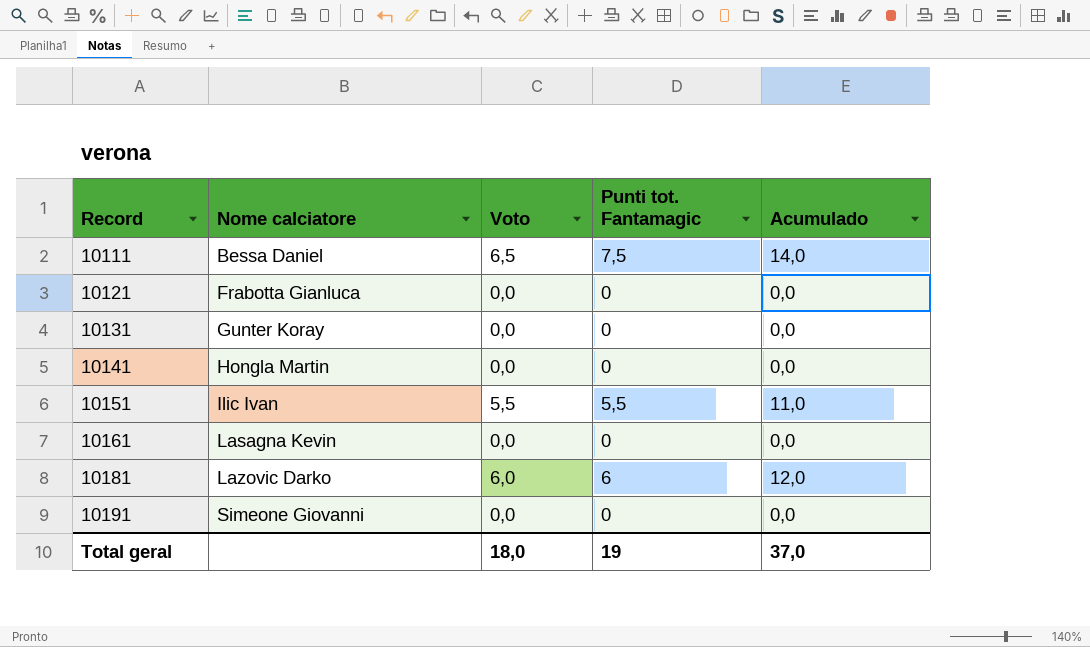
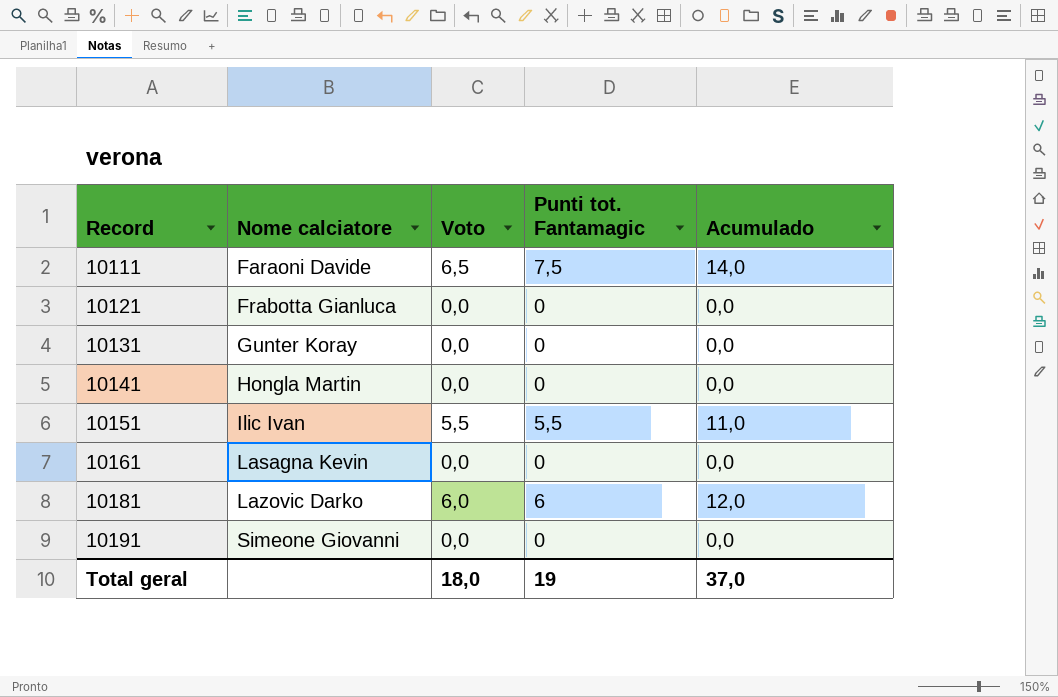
10111 | Nome calciatore: Bessa Daniel -> Faraoni Davide

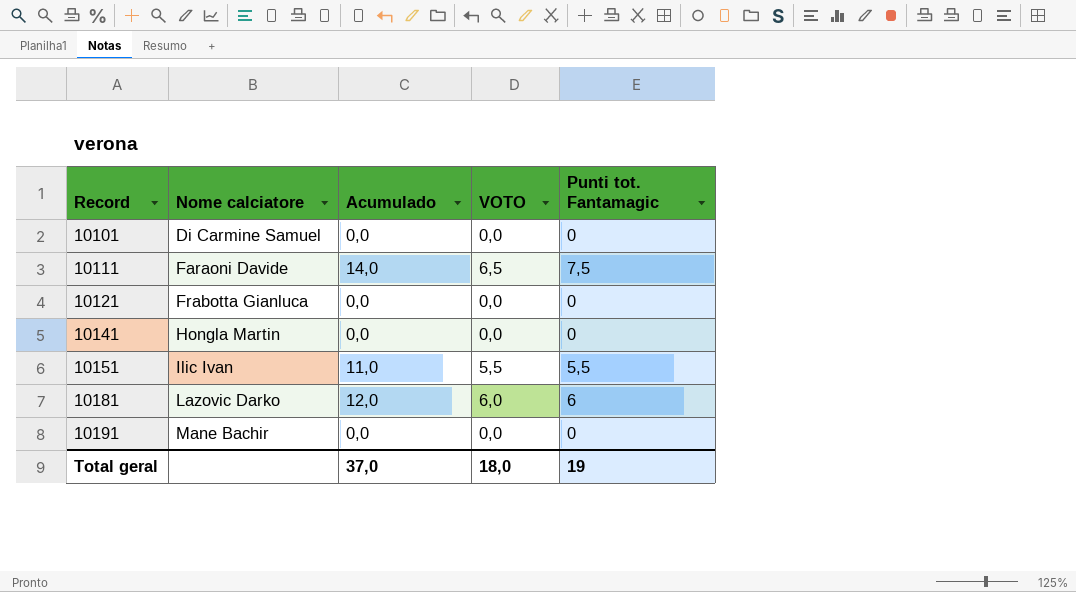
column Acumulado | position: 5 -> 3
column name: Voto -> VOTO
row 10131: Gunter Koray | 0,0 | 0 | 0,0 -> none
row 10161: Lasagna Kevin | 0,0 | 0 | 0,0 -> none
row 10101: none -> Di Carmine Samuel | 0,0 | 0,0 | 0
10191 | Nome calciatore: Simeone Giovanni -> Mane Bachir

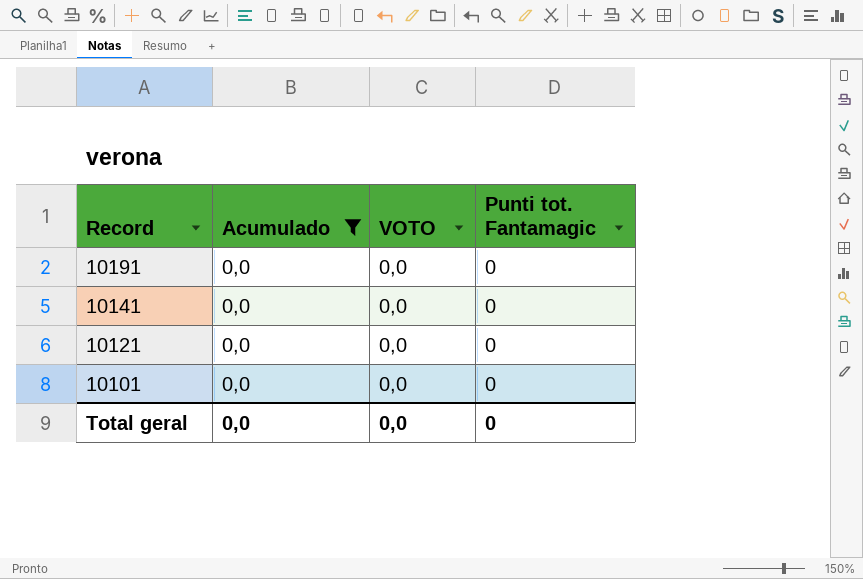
filter: none -> Acumulado = 0,0
row order: Record ascending -> Record descending
column Nome calciatore | position: 2 -> none
Total geral | Acumulado: 37,0 -> 0,0
Total geral | VOTO: 18,0 -> 0,0
Total geral | Punti tot. Fantamagic: 19 -> 0

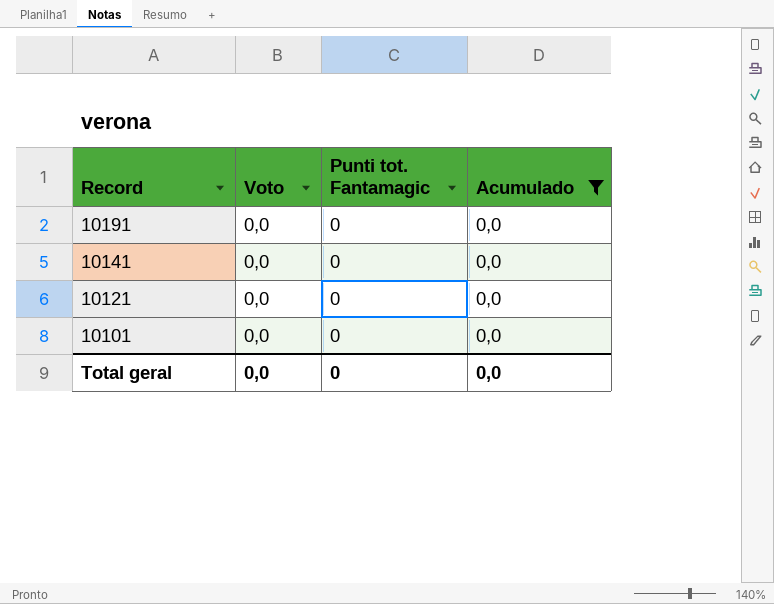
column name: VOTO -> Voto
column Acumulado | position: 2 -> 4

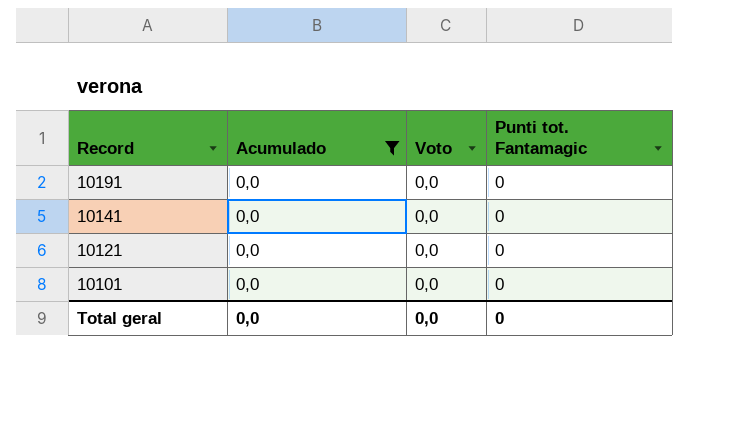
column Acumulado | position: 4 -> 2

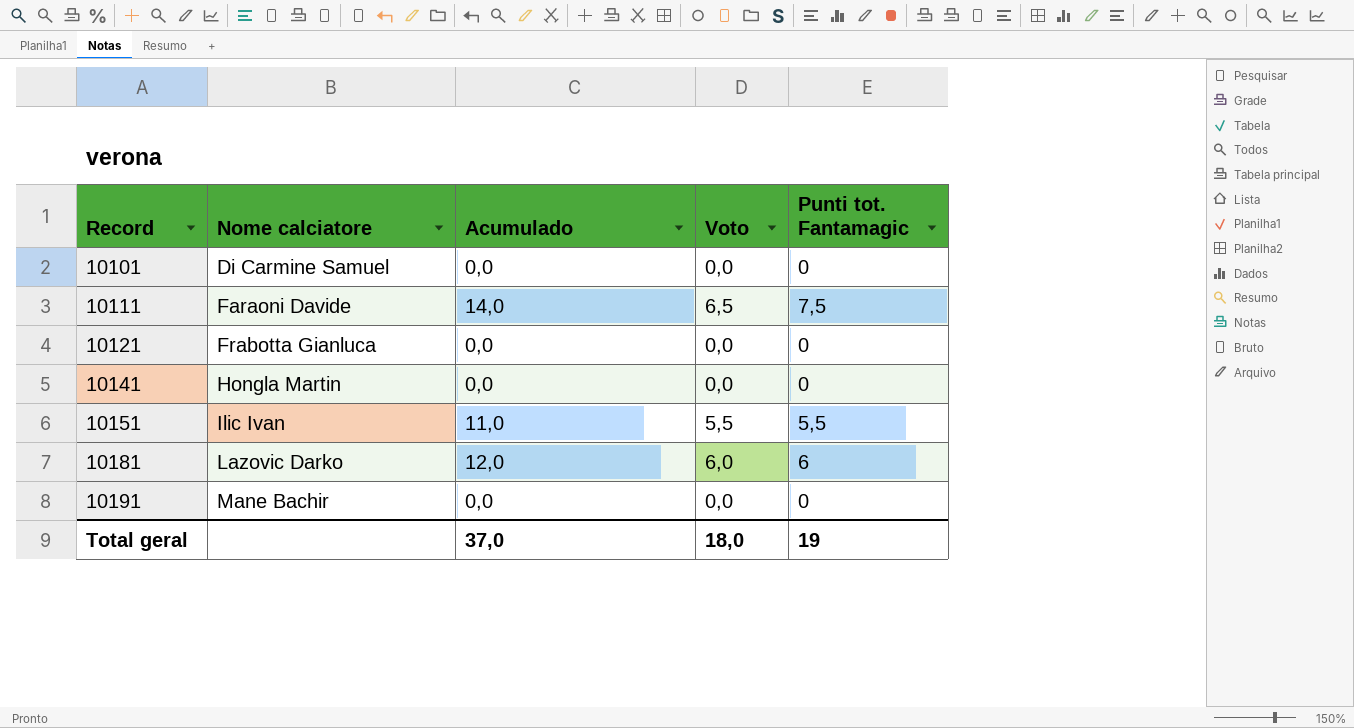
filter: Acumulado = 0,0 -> none
row order: Record descending -> Record ascending
column Nome calciatore | position: none -> 2
Total geral | Acumulado: 0,0 -> 37,0
Total geral | Voto: 0,0 -> 18,0
Total geral | Punti tot. Fantamagic: 0 -> 19

